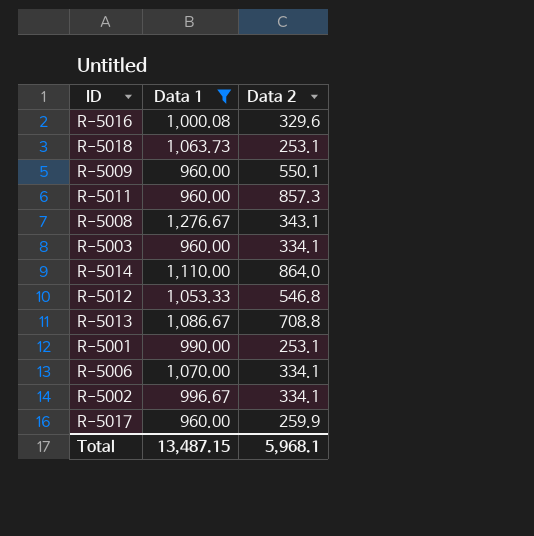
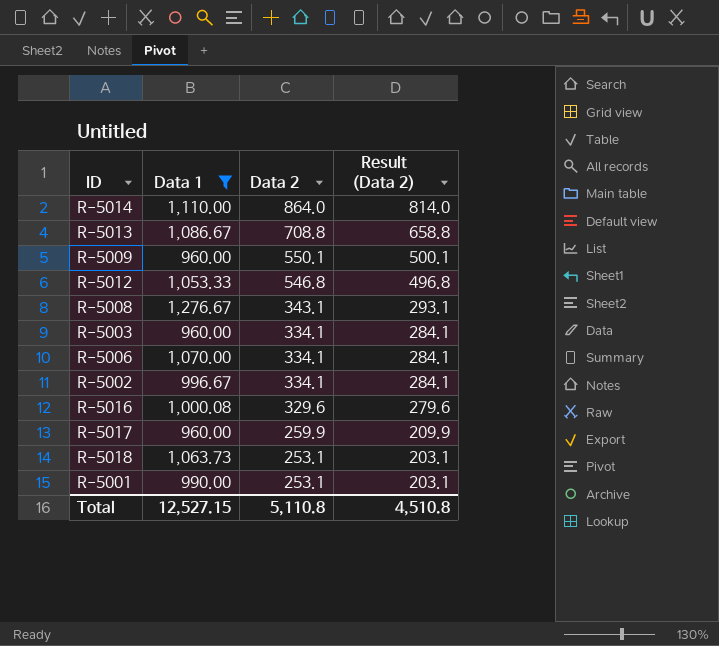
row order: none -> Data 2 descending
column Result (Data 2) | formula: none -> [Data 2] - 50
row R-5011: 960.00 | 857.3 -> none
Total | Data 1: 13,487.15 -> 12,527.15
Total | Data 2: 5,968.1 -> 5,110.8

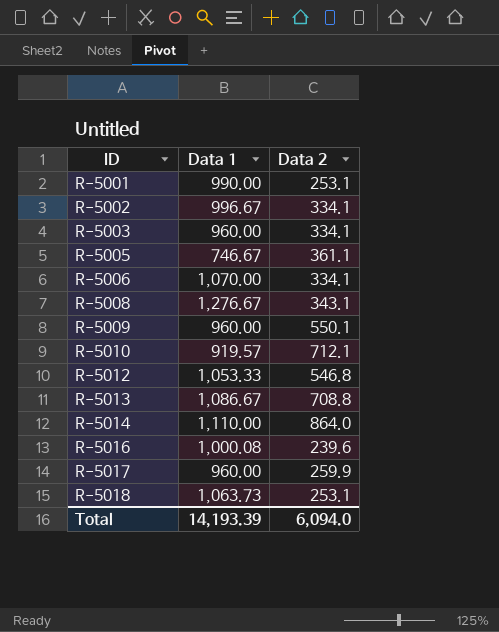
filter: Data 1 >= 960.00 -> none
row order: Data 2 descending -> ID ascending
column Result (Data 2) | formula: [Data 2] - 50 -> none
R-5016 | Data 2: 329.6 -> 239.6
Total | Data 1: 12,527.15 -> 14,193.39
Total | Data 2: 5,110.8 -> 6,094.0

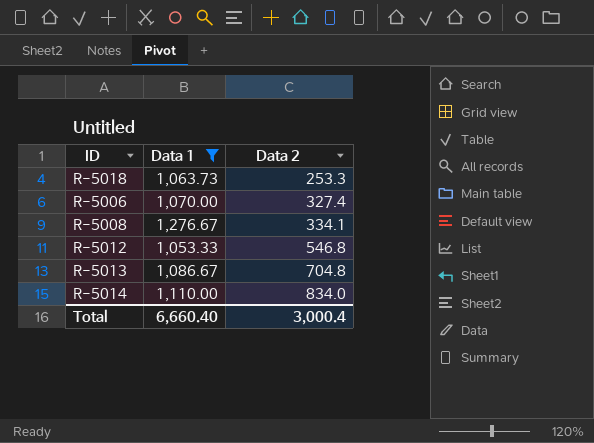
filter: none -> Data 1 >= 1,053.33
row order: ID ascending -> Data 2 ascending
R-5018 | Data 2: 253.1 -> 253.3
R-5006 | Data 2: 334.1 -> 327.4
R-5008 | Data 2: 343.1 -> 334.1
R-5013 | Data 2: 708.8 -> 704.8
R-5014 | Data 2: 864.0 -> 834.0
Total | Data 1: 14,193.39 -> 6,660.40
Total | Data 2: 6,094.0 -> 3,000.4

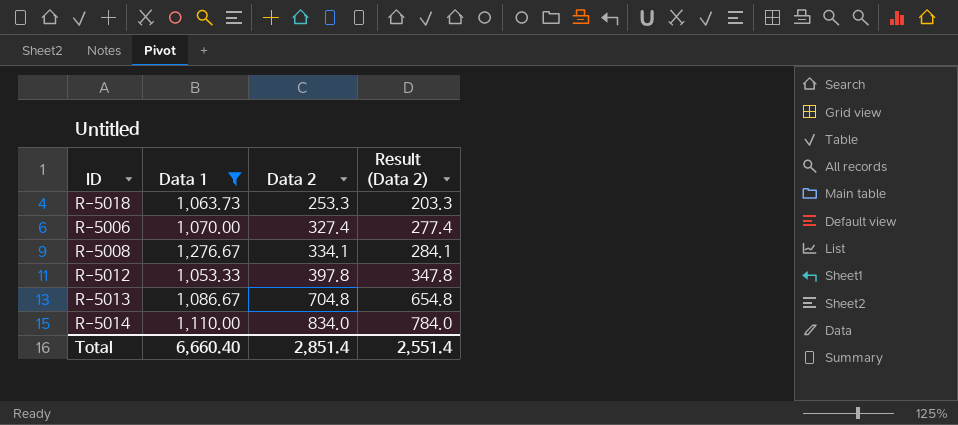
column Result (Data 2) | formula: none -> [Data 2] - 50
R-5012 | Data 2: 546.8 -> 397.8
Total | Data 2: 3,000.4 -> 2,851.4

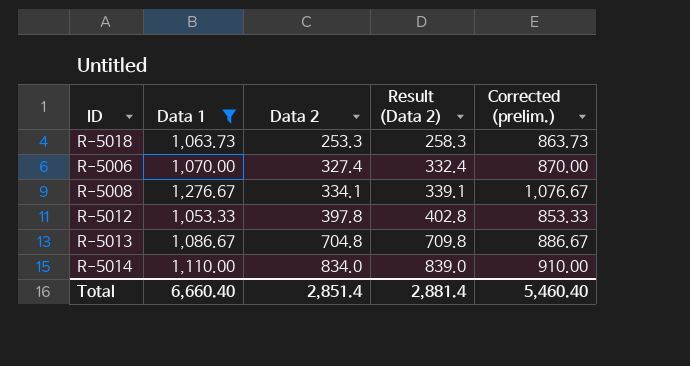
column Result (Data 2) | formula: [Data 2] - 50 -> [Data 2] + 5
column Corrected (prelim.) | formula: none -> [Data 1] - 200
Total | Result (Data 2): 2,551.4 -> 2,881.4

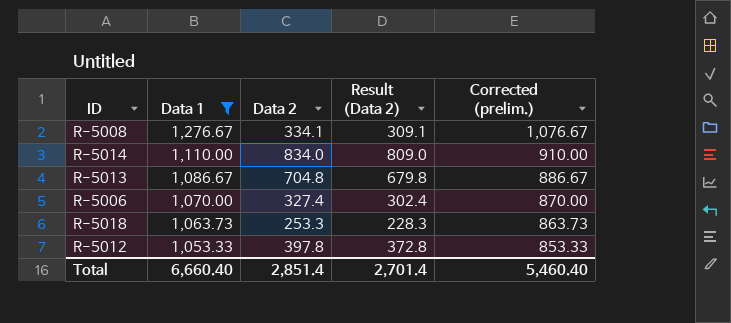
row order: Data 2 ascending -> Data 1 descending
column Result (Data 2) | formula: [Data 2] + 5 -> [Data 2] - 25
Total | Result (Data 2): 2,881.4 -> 2,701.4

